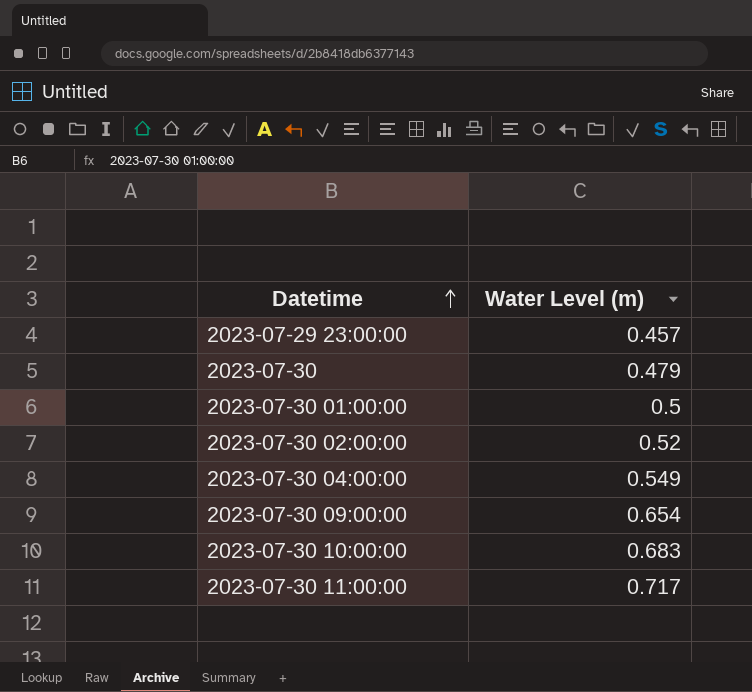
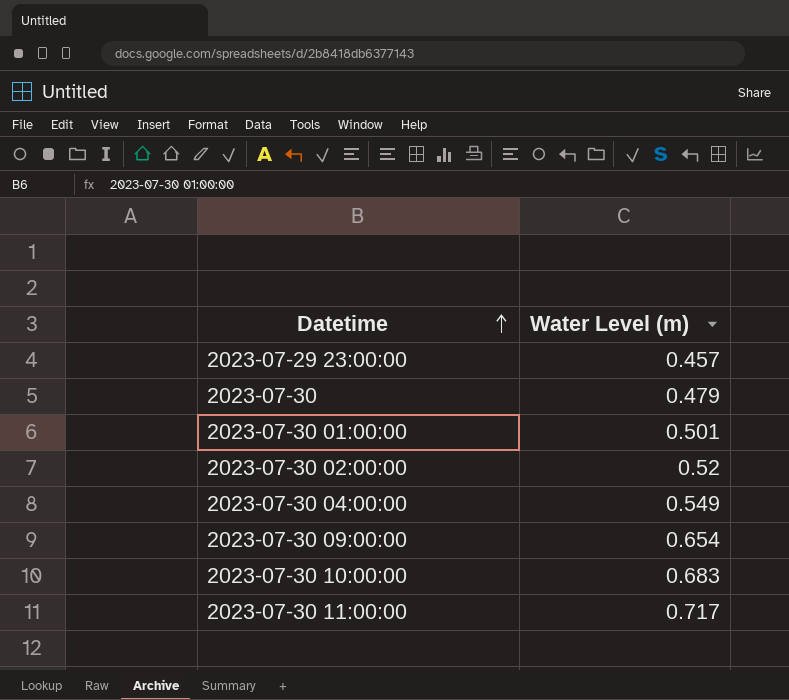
2023-07-30 01:00:00 | Water Level (m): 0.5 -> 0.501

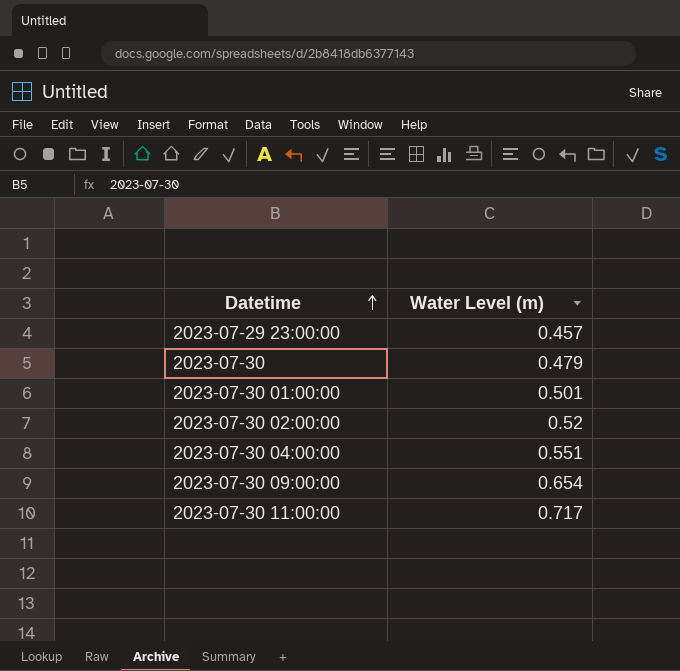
row 2023-07-30 10:00:00: 0.683 -> none
2023-07-30 04:00:00 | Water Level (m): 0.549 -> 0.551

